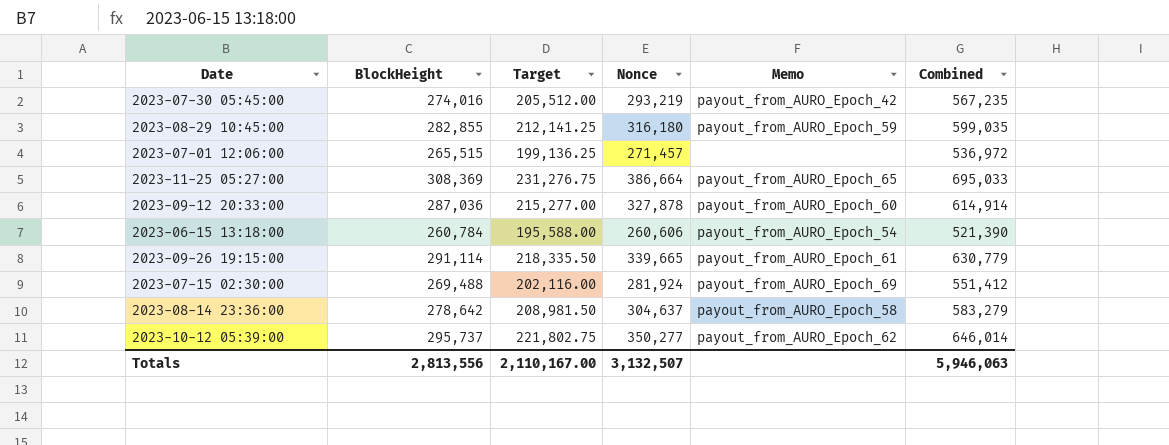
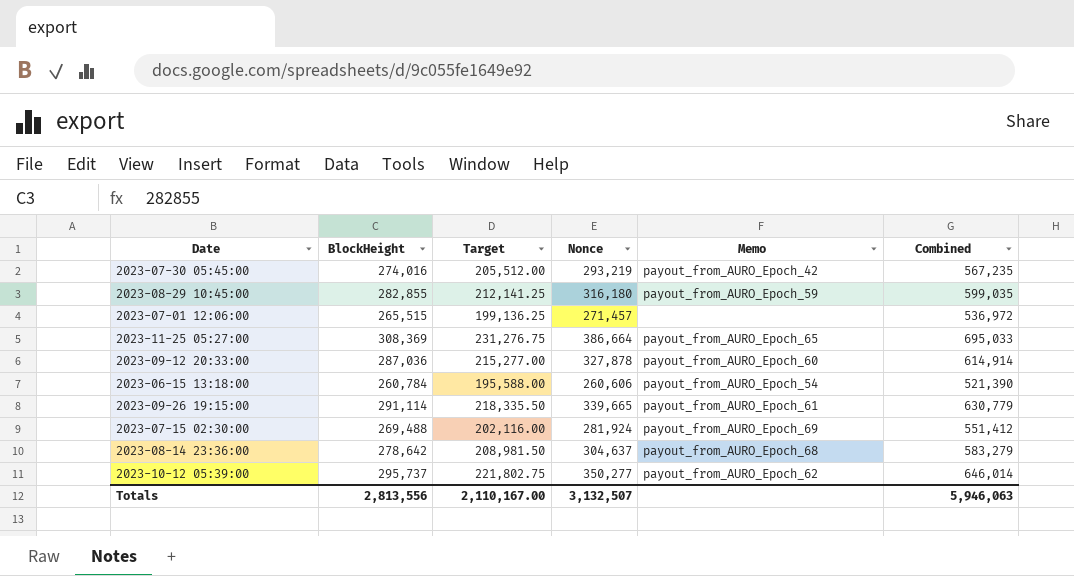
2023-08-14 23:36:00 | Memo: payout_from_AURO_Epoch_58 -> payout_from_AURO_Epoch_68

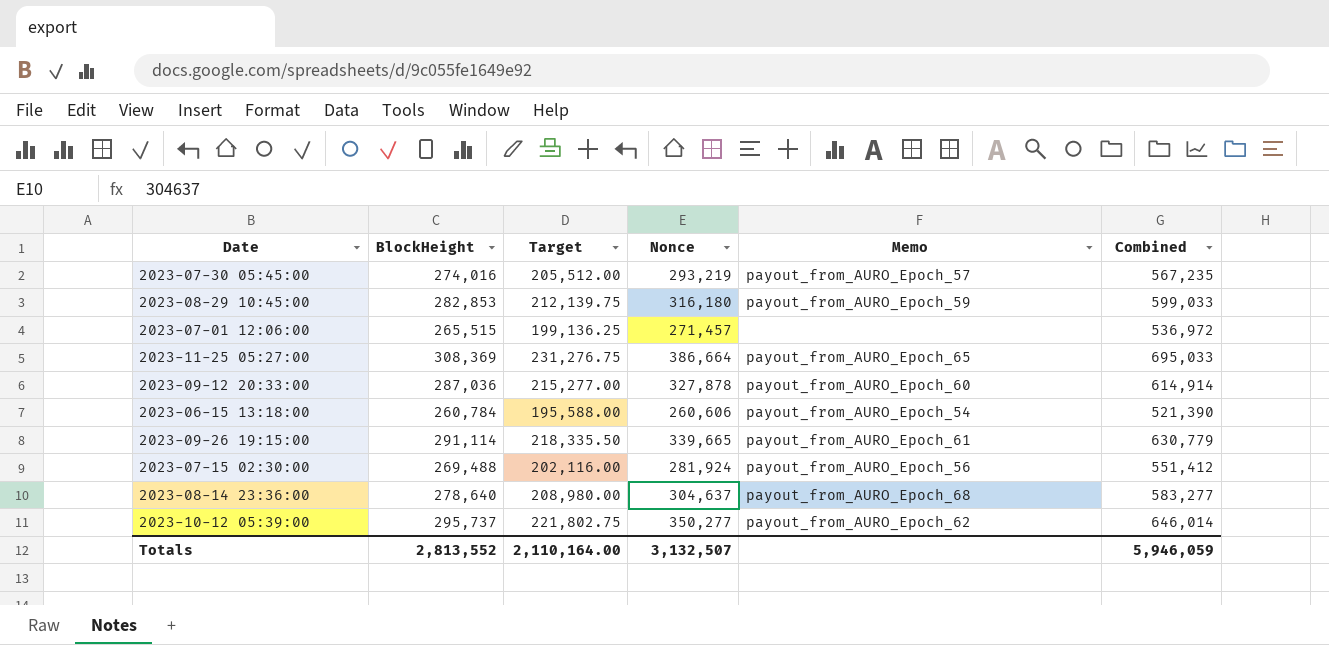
2023-07-30 05:45:00 | Memo: payout_from_AURO_Epoch_42 -> payout_from_AURO_Epoch_57
2023-08-29 10:45:00 | BlockHeight: 282,855 -> 282,853
2023-08-29 10:45:00 | Target: 212,141.25 -> 212,139.75
2023-08-29 10:45:00 | Combined: 599,035 -> 599,033
2023-07-15 02:30:00 | Memo: payout_from_AURO_Epoch_69 -> payout_from_AURO_Epoch_56
2023-08-14 23:36:00 | BlockHeight: 278,642 -> 278,640
2023-08-14 23:36:00 | Target: 208,981.50 -> 208,980.00
2023-08-14 23:36:00 | Combined: 583,279 -> 583,277
Totals | BlockHeight: 2,813,556 -> 2,813,552
Totals | Target: 2,110,167.00 -> 2,110,164.00
Totals | Combined: 5,946,063 -> 5,946,059

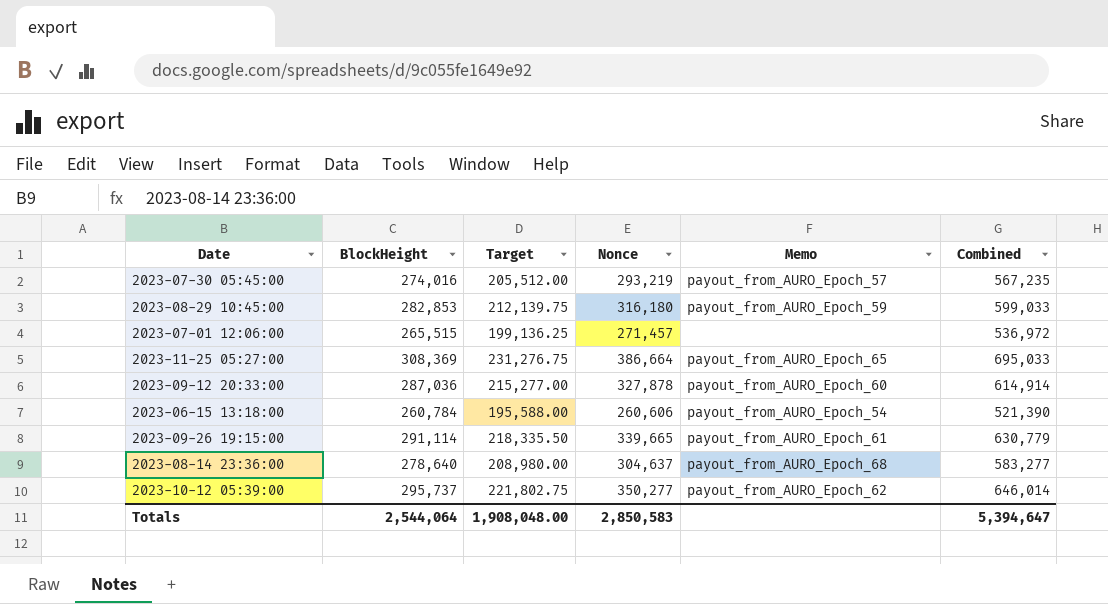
row 2023-07-15 02:30:00: 269,488 | 202,116.00 | 281,924 | payout_from_AURO_Epoch_56 | 551,412 -> none
Totals | BlockHeight: 2,813,552 -> 2,544,064
Totals | Target: 2,110,164.00 -> 1,908,048.00
Totals | Nonce: 3,132,507 -> 2,850,583
Totals | Combined: 5,946,059 -> 5,394,647

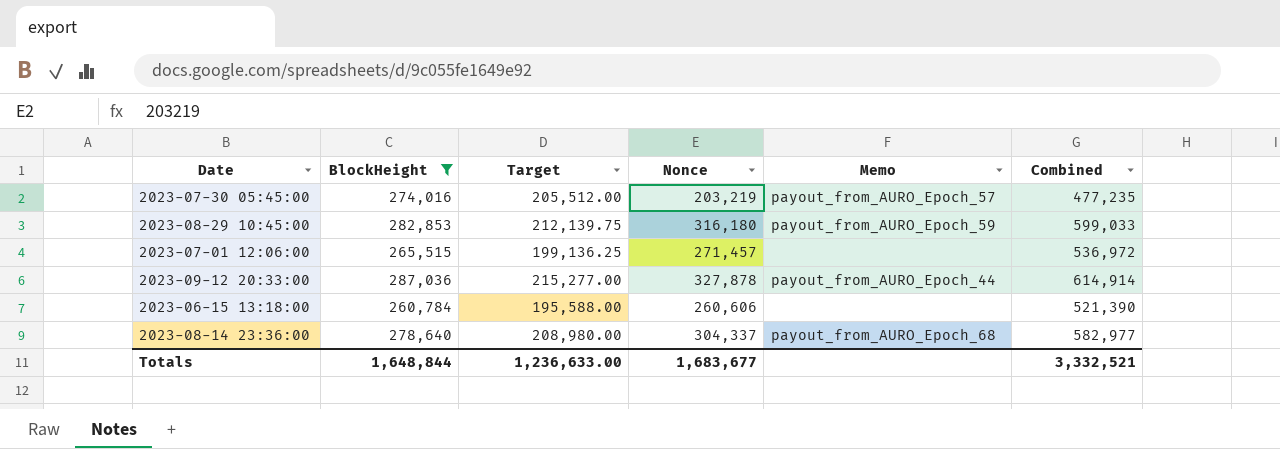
filter: none -> BlockHeight <= 287,036
2023-07-30 05:45:00 | Nonce: 293,219 -> 203,219
2023-07-30 05:45:00 | Combined: 567,235 -> 477,235
2023-09-12 20:33:00 | Memo: payout_from_AURO_Epoch_60 -> payout_from_AURO_Epoch_44
2023-06-15 13:18:00 | Memo: payout_from_AURO_Epoch_54 -> none
2023-08-14 23:36:00 | Nonce: 304,637 -> 304,337
2023-08-14 23:36:00 | Combined: 583,277 -> 582,977
Totals | BlockHeight: 2,544,064 -> 1,648,844
Totals | Target: 1,908,048.00 -> 1,236,633.00
Totals | Nonce: 2,850,583 -> 1,683,677
Totals | Combined: 5,394,647 -> 3,332,521

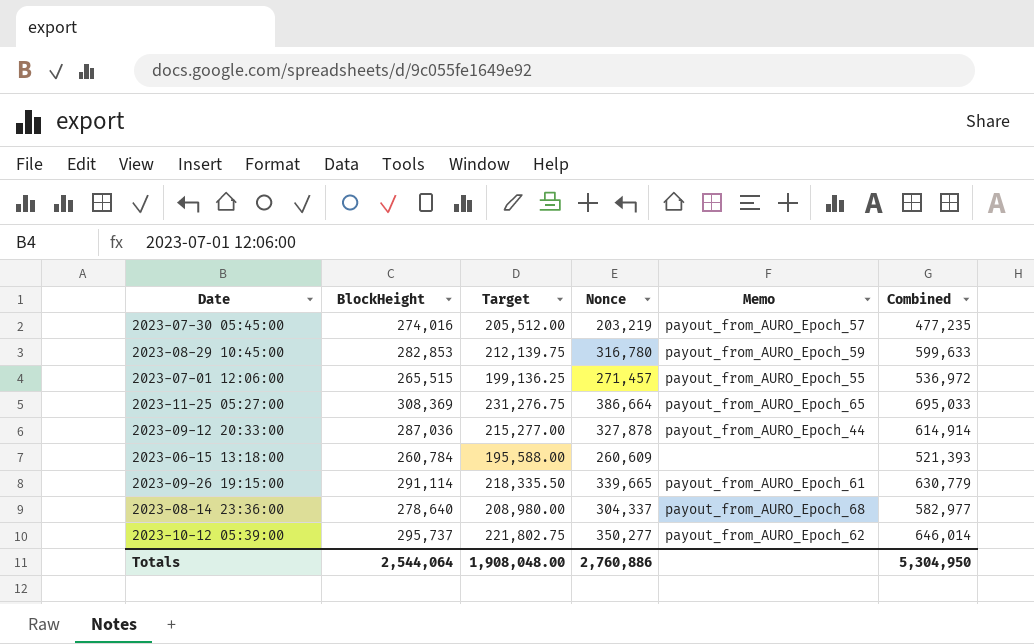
filter: BlockHeight <= 287,036 -> none
2023-08-29 10:45:00 | Nonce: 316,180 -> 316,780
2023-08-29 10:45:00 | Combined: 599,033 -> 599,633
2023-07-01 12:06:00 | Memo: none -> payout_from_AURO_Epoch_55
2023-06-15 13:18:00 | Nonce: 260,606 -> 260,609
2023-06-15 13:18:00 | Combined: 521,390 -> 521,393
Totals | BlockHeight: 1,648,844 -> 2,544,064
Totals | Target: 1,236,633.00 -> 1,908,048.00
Totals | Nonce: 1,683,677 -> 2,760,886
Totals | Combined: 3,332,521 -> 5,304,950

